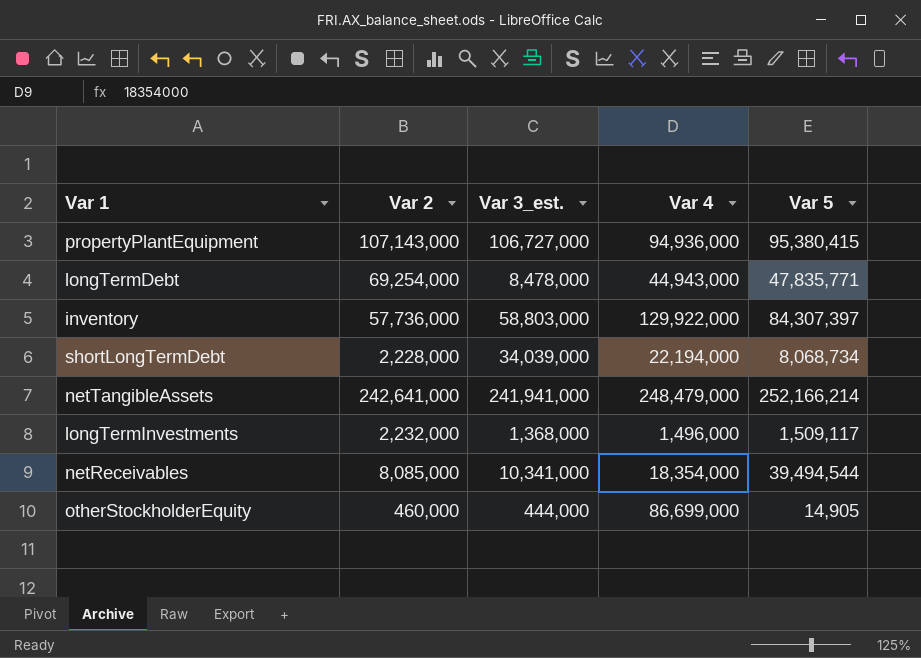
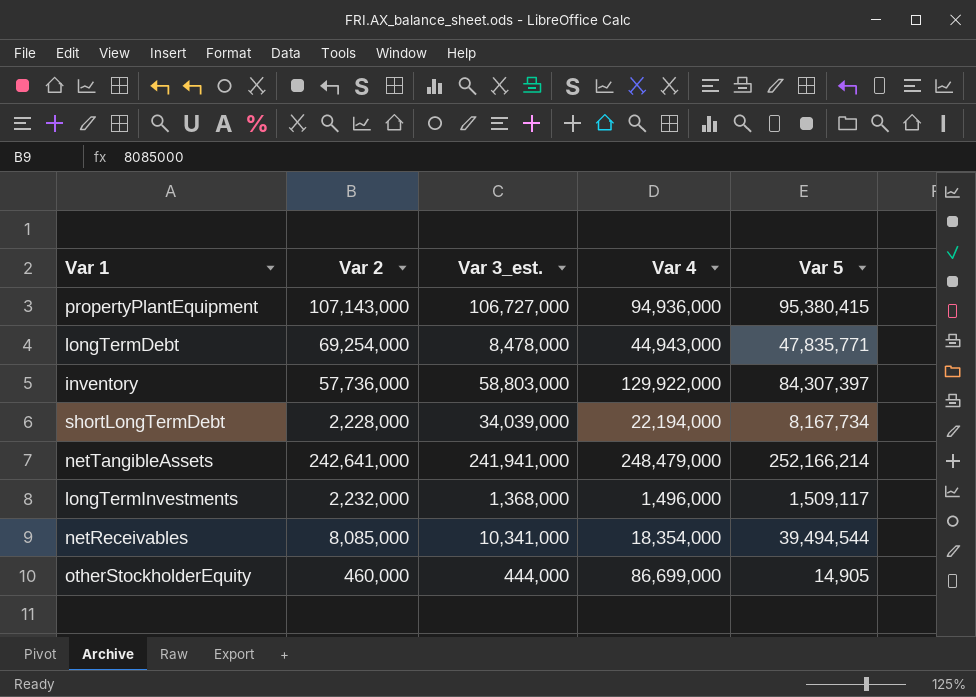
shortLongTermDebt | Var 5: 8,068,734 -> 8,167,734

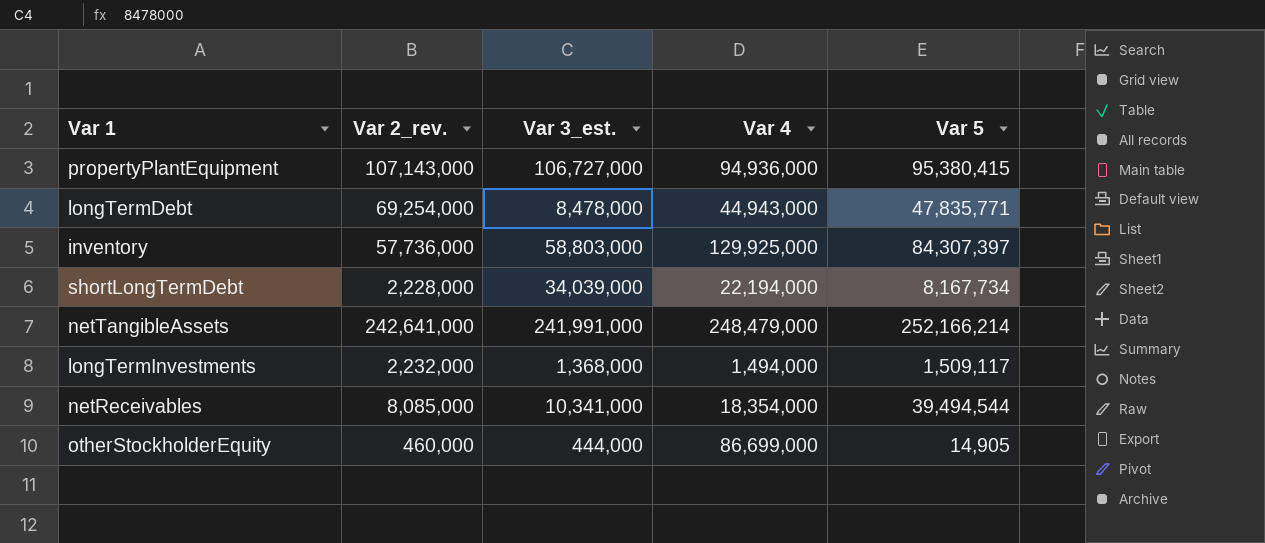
column name: Var 2 -> Var 2_rev.
inventory | Var 4: 129,922,000 -> 129,925,000
netTangibleAssets | Var 3_est.: 241,941,000 -> 241,991,000
longTermInvestments | Var 4: 1,496,000 -> 1,494,000

